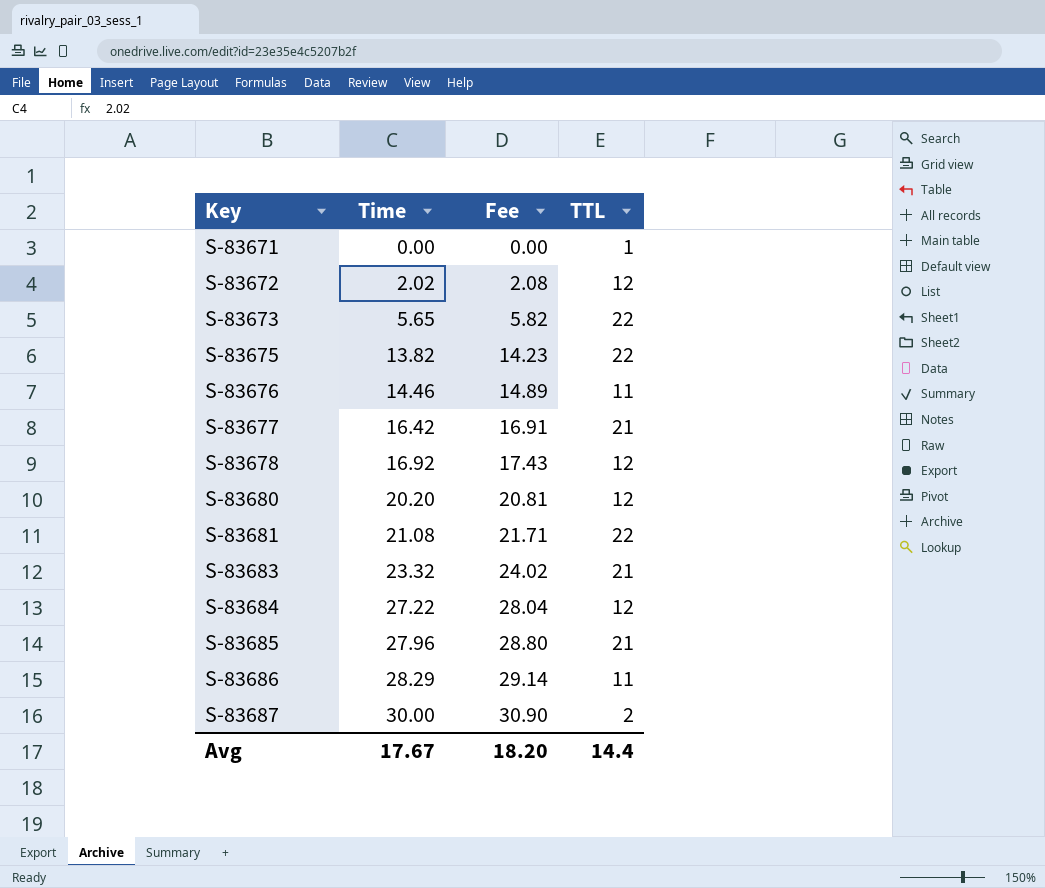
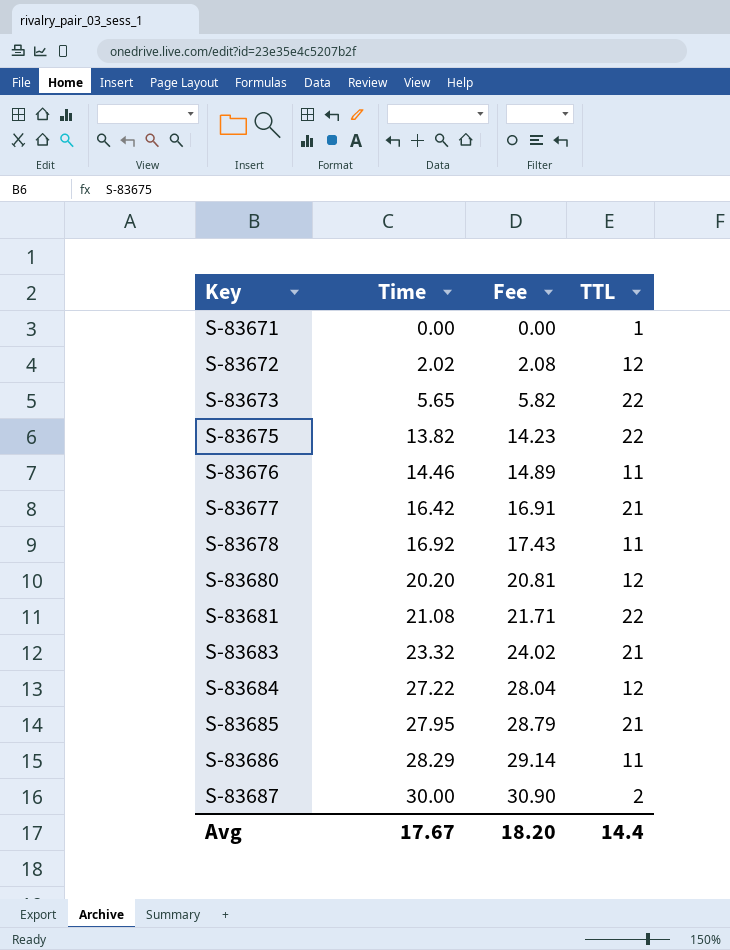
S-83678 | TTL: 12 -> 11
S-83685 | Time: 27.96 -> 27.95
S-83685 | Fee: 28.80 -> 28.79

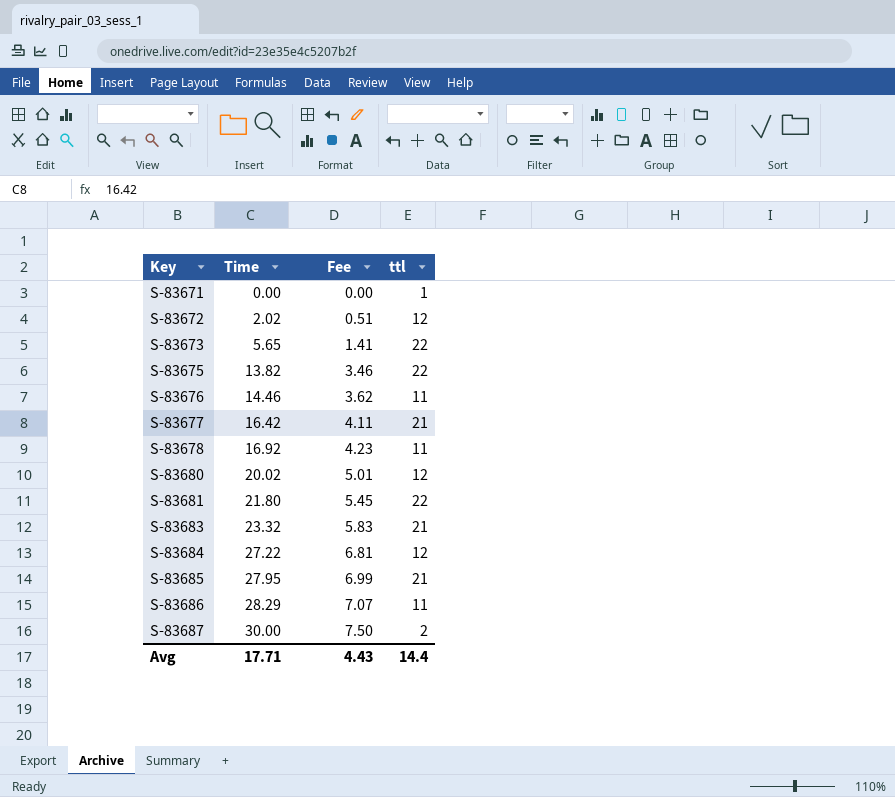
column Fee | formula: [Time] * 1.03 -> [Time] * 0.25
column name: TTL -> ttl
S-83680 | Time: 20.20 -> 20.02
S-83681 | Time: 21.08 -> 21.80
Avg | Time: 17.67 -> 17.71
Avg | Fee: 18.20 -> 4.43

